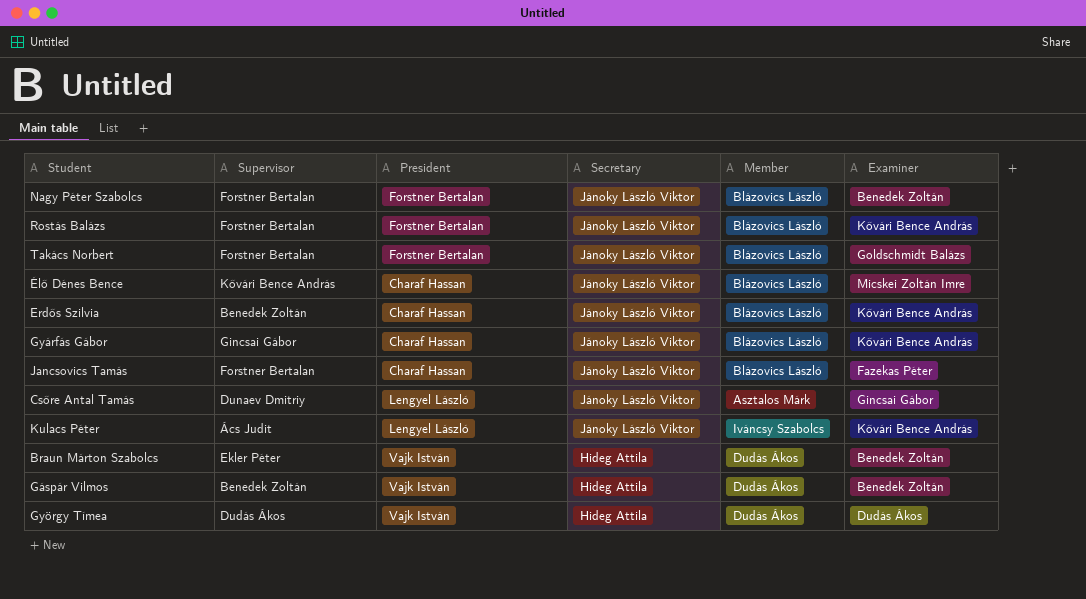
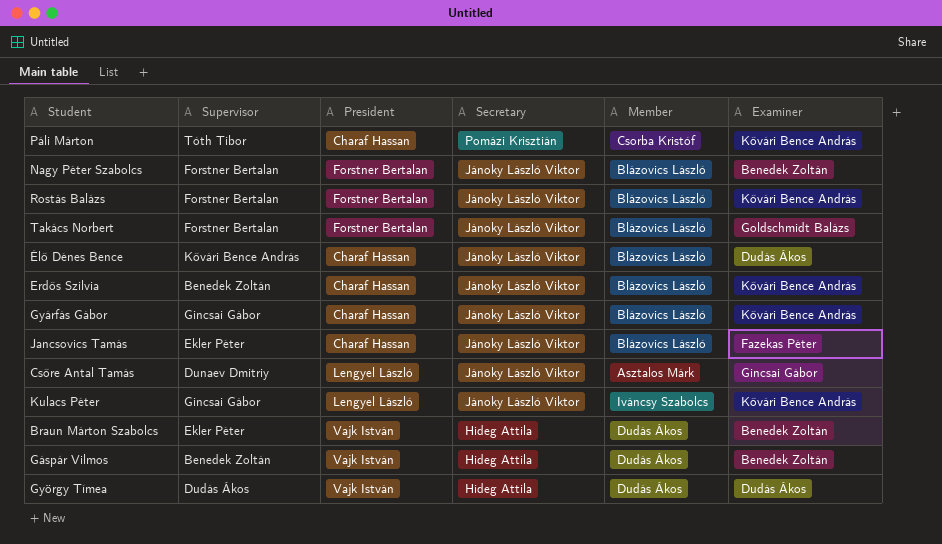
row Páli Márton: none -> Tóth Tibor | Charaf Hassan | Pomázi Krisztián | Csorba Kristóf | Kővári Bence András
Élő Dénes Bence | Examiner: Micskei Zoltán Imre -> Dudás Ákos
Jancsovics Tamás | Supervisor: Forstner Bertalan -> Ekler Péter
Kulacs Péter | Supervisor: Ács Judit -> Gincsai Gábor

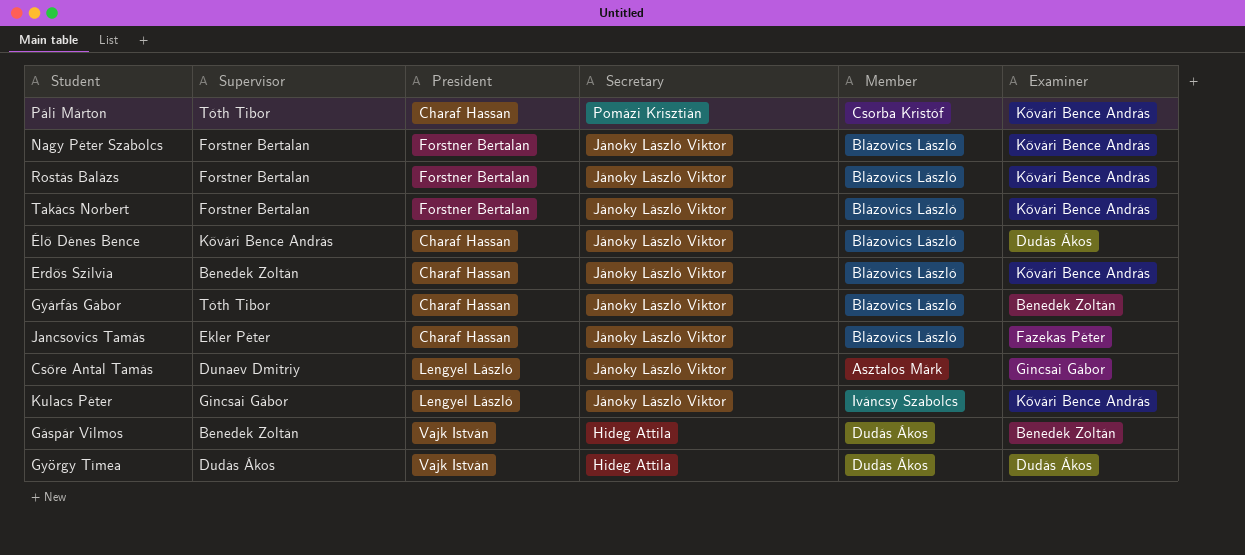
row Braun Márton Szabolcs: Ekler Péter | Vajk István | Hideg Attila | Dudás Ákos | Benedek Zoltán -> none
Nagy Péter Szabolcs | Examiner: Benedek Zoltán -> Kővári Bence András
Takács Norbert | Examiner: Goldschmidt Balázs -> Kővári Bence András
Gyárfás Gábor | Supervisor: Gincsai Gábor -> Tóth Tibor
Gyárfás Gábor | Examiner: Kővári Bence András -> Benedek Zoltán

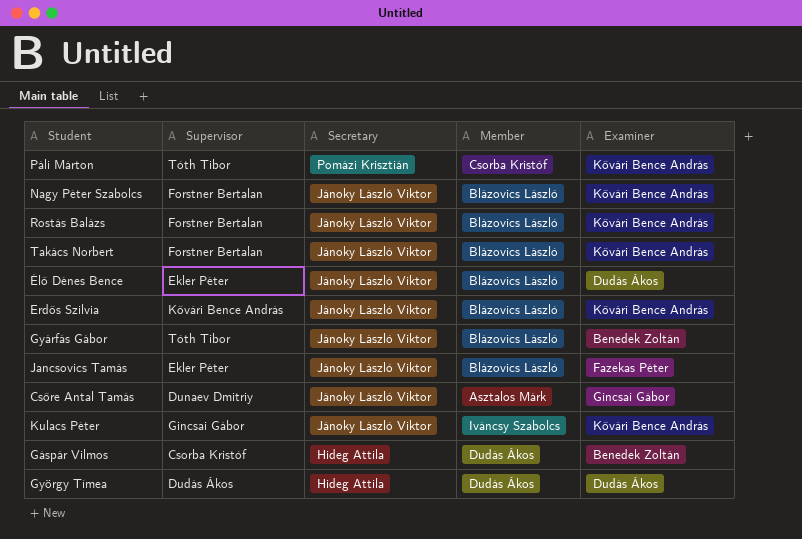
column President | position: 3 -> none
Élő Dénes Bence | Supervisor: Kővári Bence András -> Ekler Péter
Erdős Szilvia | Supervisor: Benedek Zoltán -> Kővári Bence András
Gáspár Vilmos | Supervisor: Benedek Zoltán -> Csorba Kristóf

